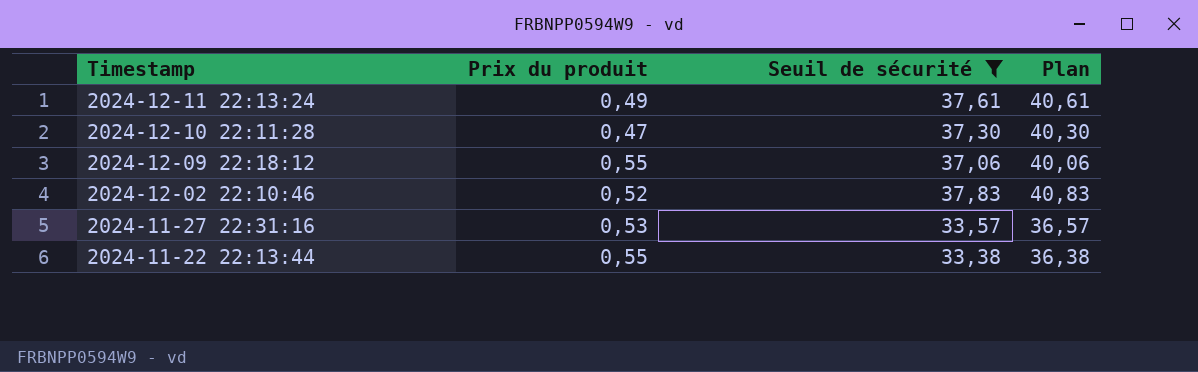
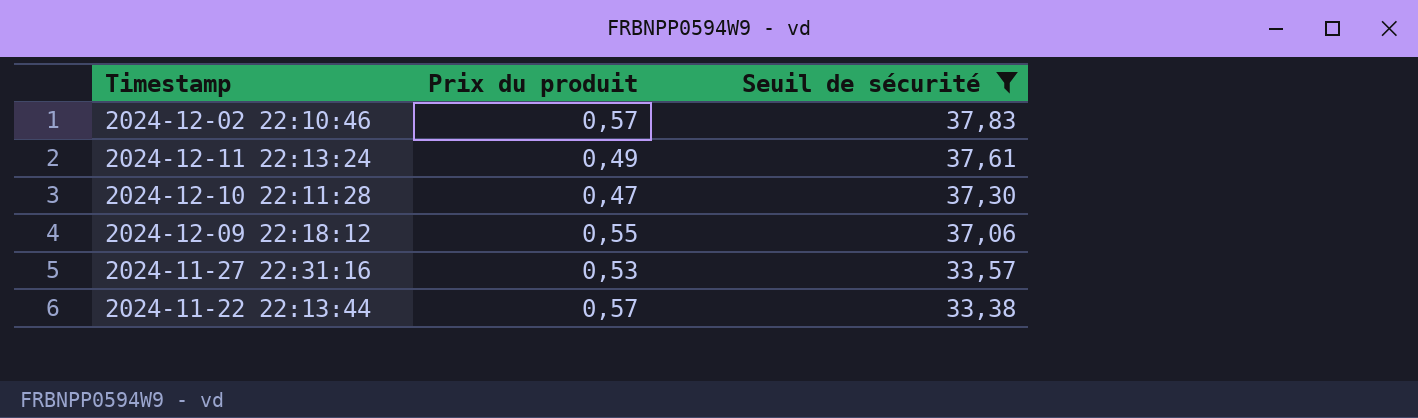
row order: Timestamp descending -> Seuil de sécurité descending
column Plan | formula: [Seuil de sécurité] + 3 -> none
2024-12-02 22:10:46 | Prix du produit: 0,52 -> 0,57
2024-11-22 22:13:44 | Prix du produit: 0,55 -> 0,57

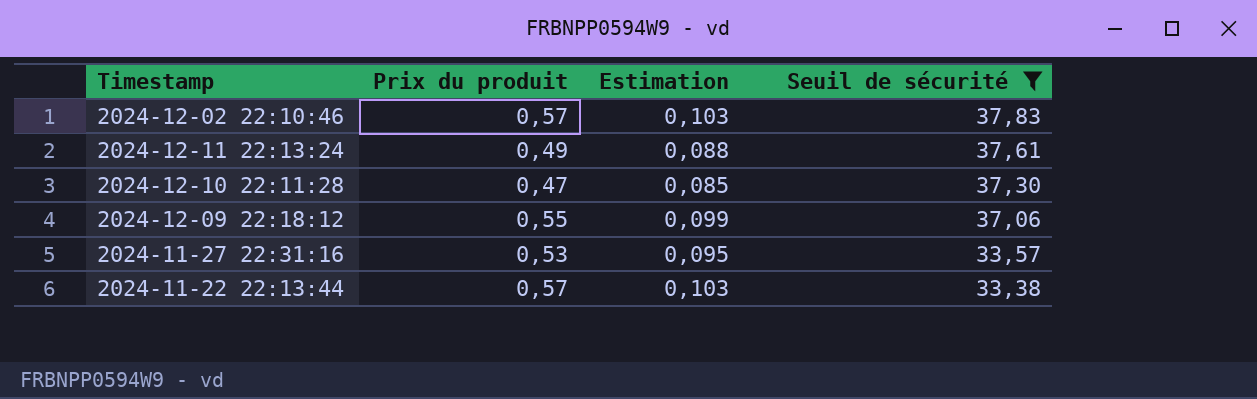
column Estimation | formula: none -> [Prix du produit] * 0,18

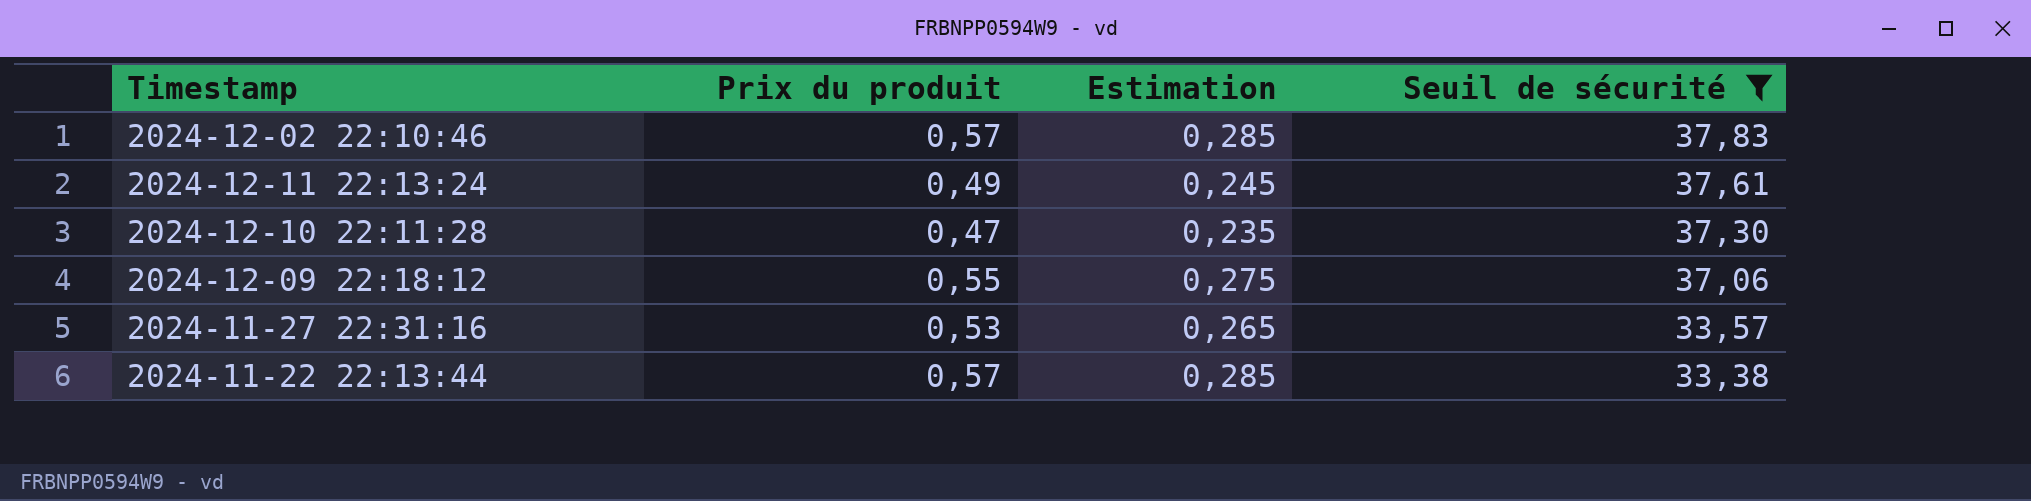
column Estimation | formula: [Prix du produit] * 0,18 -> [Prix du produit] * 0,5

